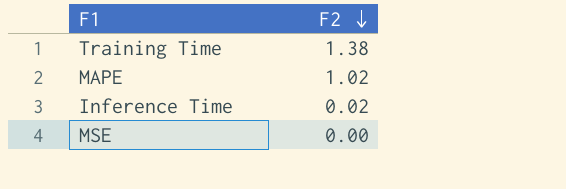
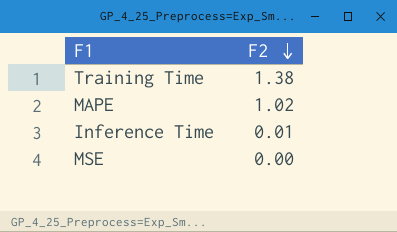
Inference Time | F2: 0.02 -> 0.01

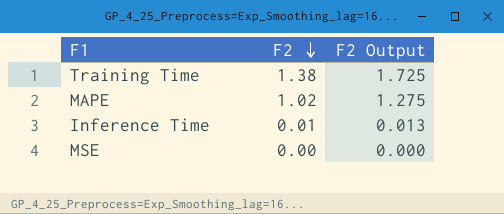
column F2 Output | formula: none -> [F2] * 1.25

